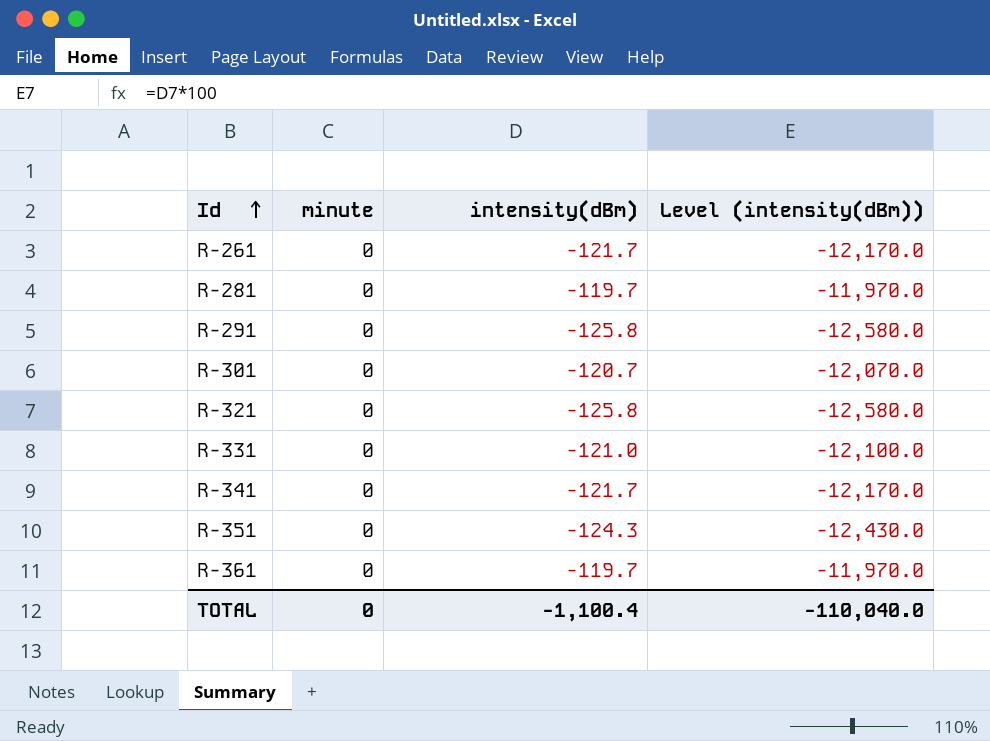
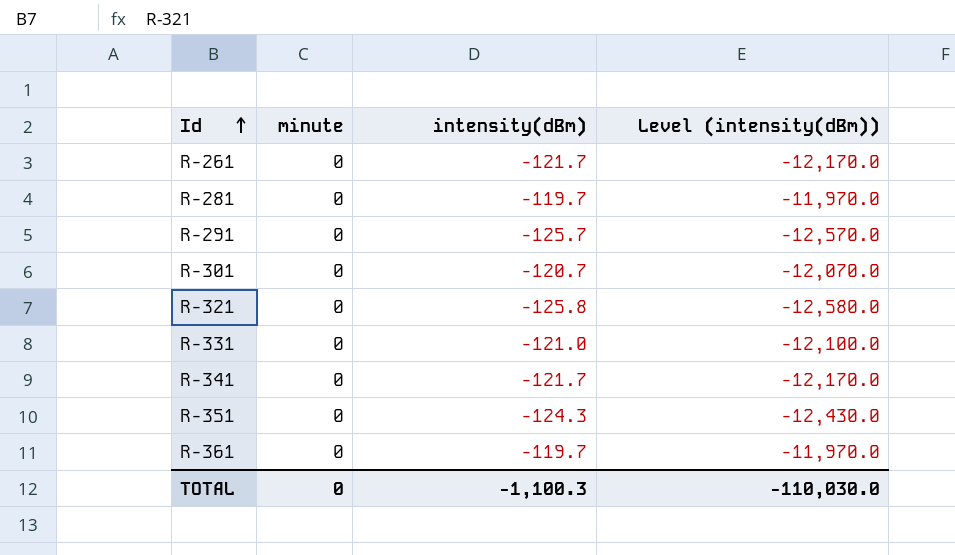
R-291 | intensity(dBm): -125.8 -> -125.7
R-291 | Level (intensity(dBm)): -12,580.0 -> -12,570.0
TOTAL | intensity(dBm): -1,100.4 -> -1,100.3
TOTAL | Level (intensity(dBm)): -110,040.0 -> -110,030.0

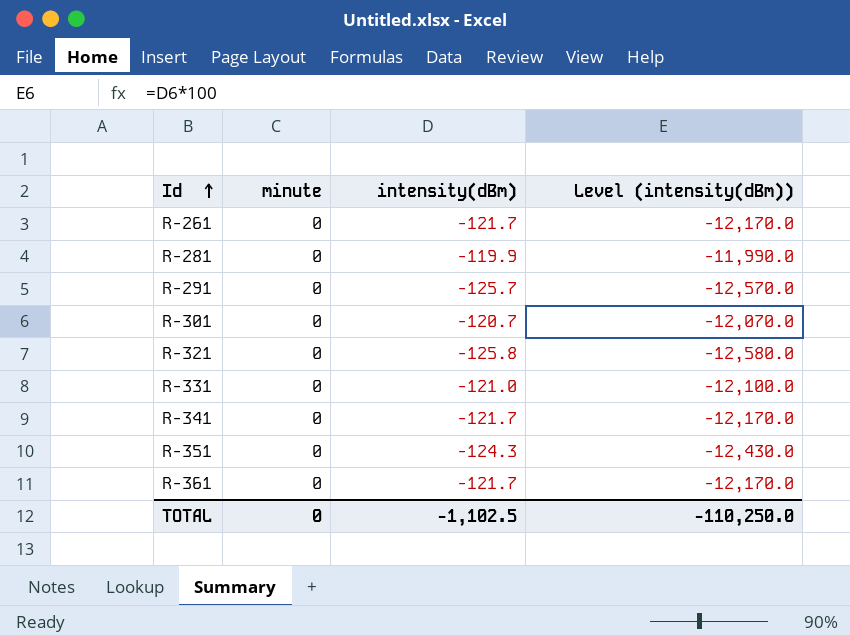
R-281 | intensity(dBm): -119.7 -> -119.9
R-281 | Level (intensity(dBm)): -11,970.0 -> -11,990.0
R-361 | intensity(dBm): -119.7 -> -121.7
R-361 | Level (intensity(dBm)): -11,970.0 -> -12,170.0
TOTAL | intensity(dBm): -1,100.3 -> -1,102.5
TOTAL | Level (intensity(dBm)): -110,030.0 -> -110,250.0

